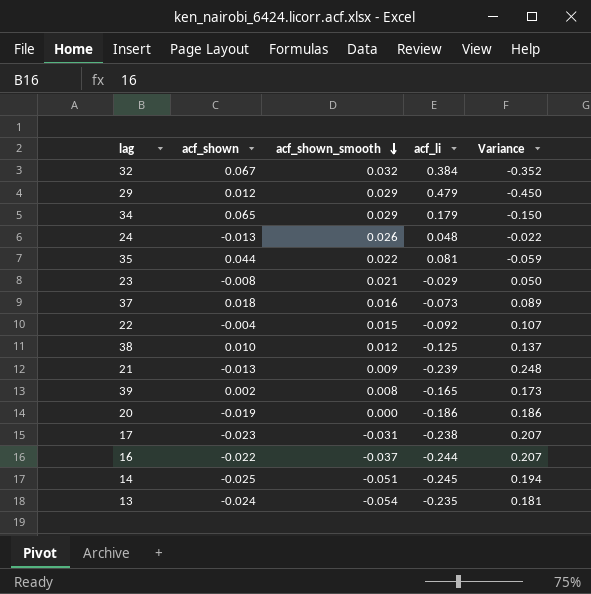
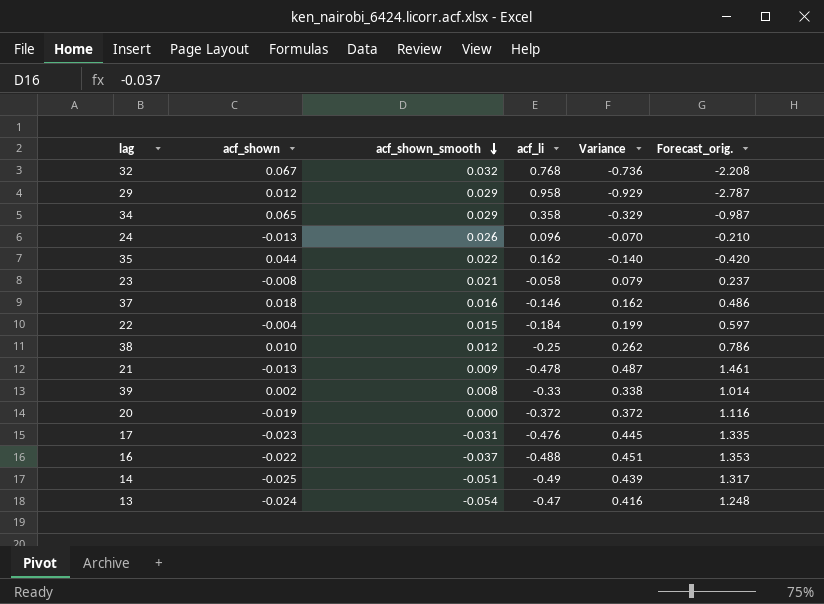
column Forecast_orig. | formula: none -> [Variance] * 3
32 | acf_li: 0.384 -> 0.768
32 | Variance: -0.352 -> -0.736
29 | acf_li: 0.479 -> 0.958
29 | Variance: -0.450 -> -0.929
34 | acf_li: 0.179 -> 0.358
34 | Variance: -0.150 -> -0.329
24 | acf_li: 0.048 -> 0.096
24 | Variance: -0.022 -> -0.070
35 | acf_li: 0.081 -> 0.162
35 | Variance: -0.059 -> -0.140
23 | acf_li: -0.029 -> -0.058
23 | Variance: 0.050 -> 0.079
37 | acf_li: -0.073 -> -0.146
37 | Variance: 0.089 -> 0.162
22 | acf_li: -0.092 -> -0.184
22 | Variance: 0.107 -> 0.199
38 | acf_li: -0.125 -> -0.25
38 | Variance: 0.137 -> 0.262
21 | acf_li: -0.239 -> -0.478
21 | Variance: 0.248 -> 0.487
39 | acf_li: -0.165 -> -0.33
39 | Variance: 0.173 -> 0.338
20 | acf_li: -0.186 -> -0.372
20 | Variance: 0.186 -> 0.372
17 | acf_li: -0.238 -> -0.476
17 | Variance: 0.207 -> 0.445
16 | acf_li: -0.244 -> -0.488
16 | Variance: 0.207 -> 0.451
14 | acf_li: -0.245 -> -0.49
14 | Variance: 0.194 -> 0.439
13 | acf_li: -0.235 -> -0.47
13 | Variance: 0.181 -> 0.416

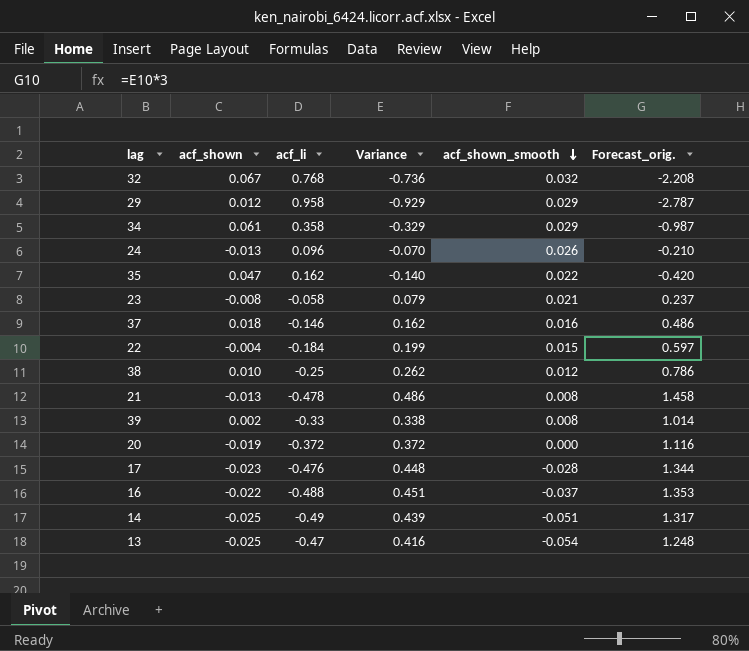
column acf_shown_smooth | position: 3 -> 5
34 | acf_shown: 0.065 -> 0.061
35 | acf_shown: 0.044 -> 0.047
21 | Variance: 0.487 -> 0.486
21 | acf_shown_smooth: 0.009 -> 0.008
21 | Forecast_orig.: 1.461 -> 1.458
17 | Variance: 0.445 -> 0.448
17 | acf_shown_smooth: -0.031 -> -0.028
17 | Forecast_orig.: 1.335 -> 1.344
13 | acf_shown: -0.024 -> -0.025

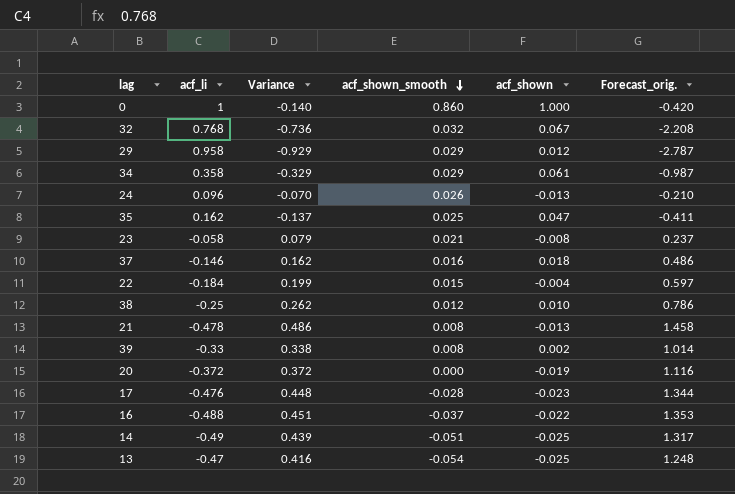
column acf_shown | position: 2 -> 5
row 0: none -> 1 | -0.140 | 0.860 | 1.000 | -0.420
35 | Variance: -0.140 -> -0.137
35 | acf_shown_smooth: 0.022 -> 0.025
35 | Forecast_orig.: -0.420 -> -0.411

